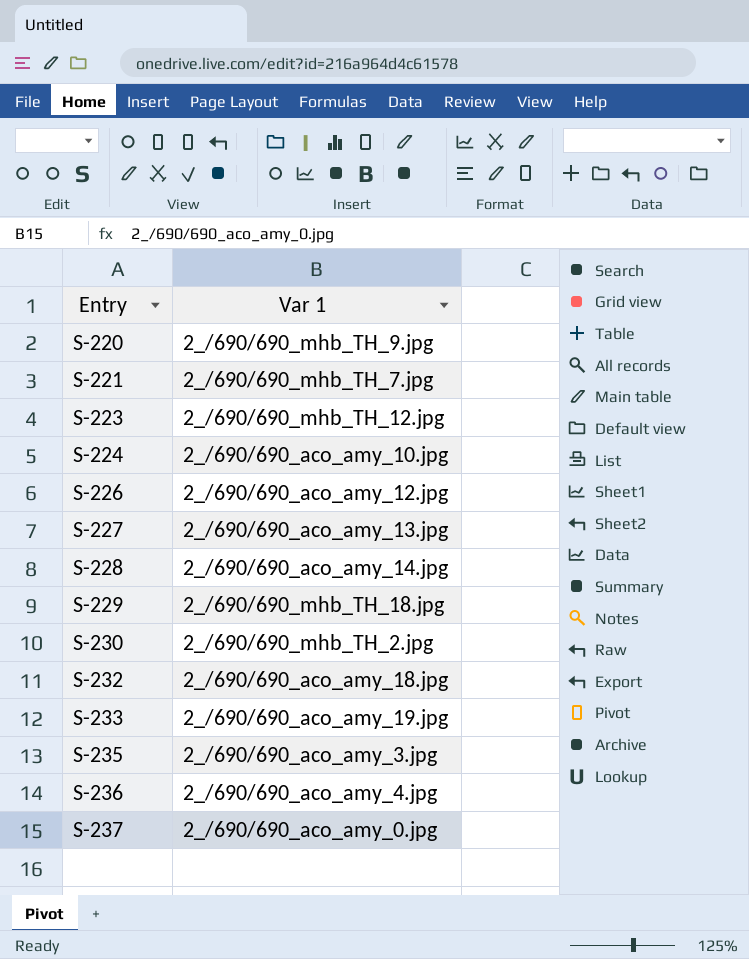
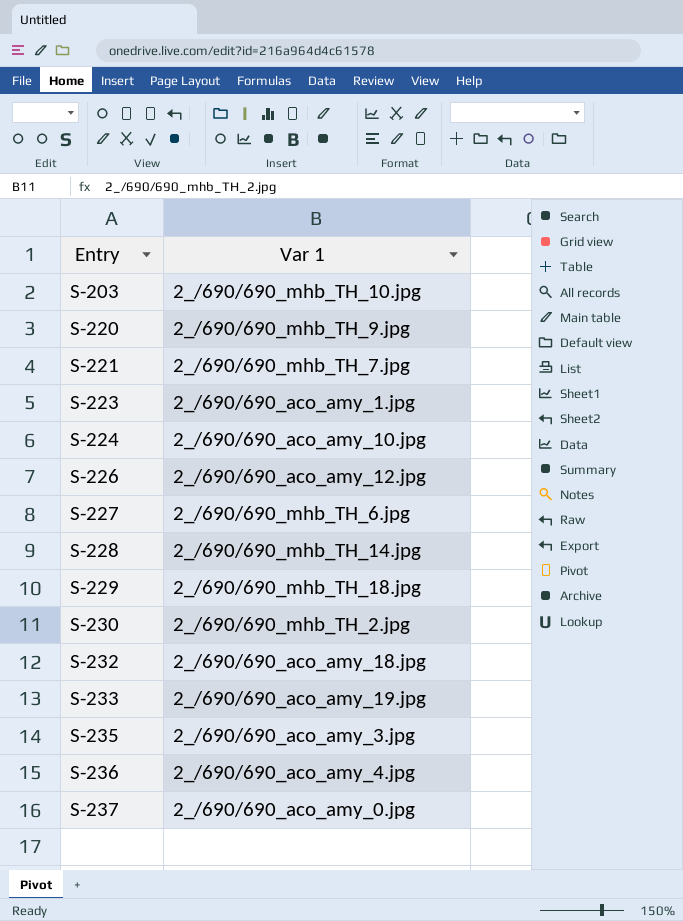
row S-203: none -> 2_/690/690_mhb_TH_10.jpg
S-223 | Var 1: 2_/690/690_mhb_TH_12.jpg -> 2_/690/690_aco_amy_1.jpg
S-227 | Var 1: 2_/690/690_aco_amy_13.jpg -> 2_/690/690_mhb_TH_6.jpg
S-228 | Var 1: 2_/690/690_aco_amy_14.jpg -> 2_/690/690_mhb_TH_14.jpg

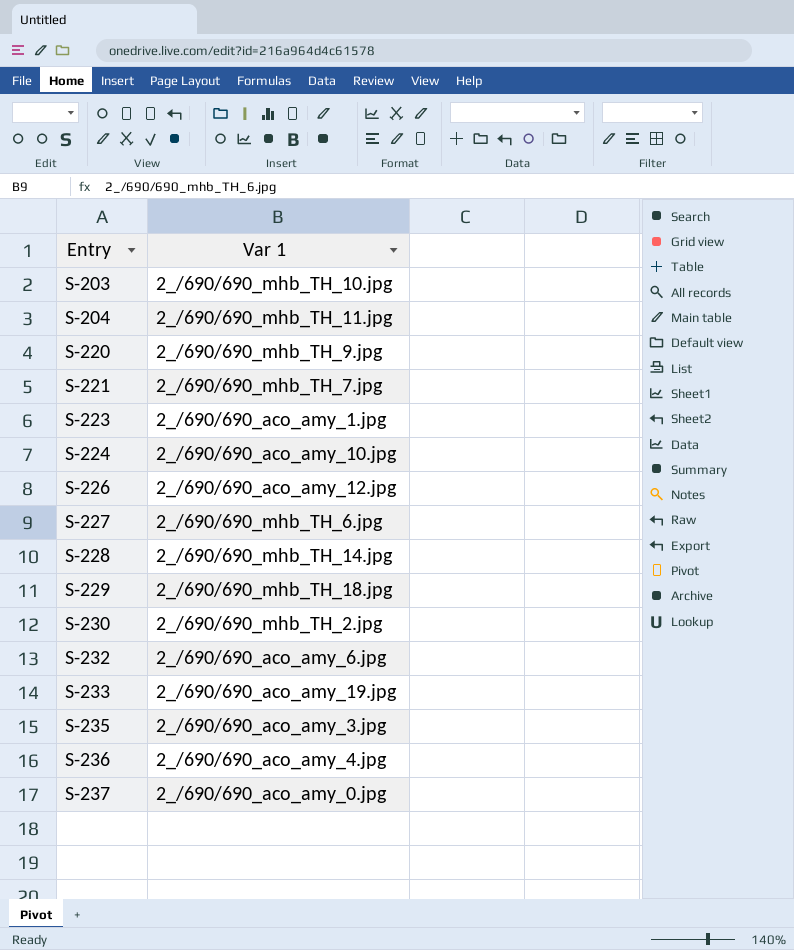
row S-204: none -> 2_/690/690_mhb_TH_11.jpg
S-232 | Var 1: 2_/690/690_aco_amy_18.jpg -> 2_/690/690_aco_amy_6.jpg

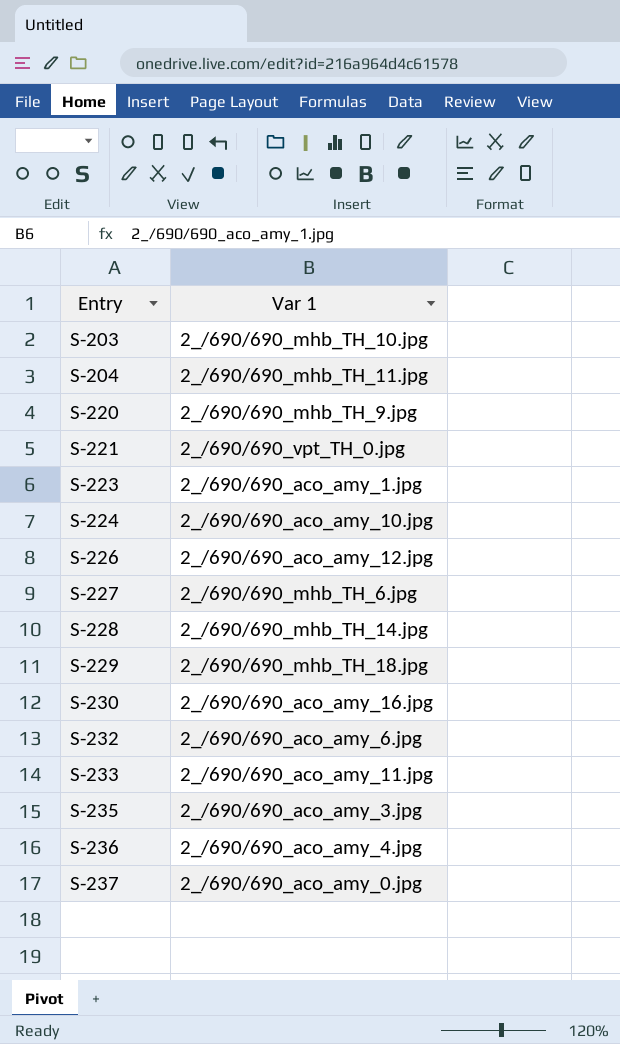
S-221 | Var 1: 2_/690/690_mhb_TH_7.jpg -> 2_/690/690_vpt_TH_0.jpg
S-230 | Var 1: 2_/690/690_mhb_TH_2.jpg -> 2_/690/690_aco_amy_16.jpg
S-233 | Var 1: 2_/690/690_aco_amy_19.jpg -> 2_/690/690_aco_amy_11.jpg

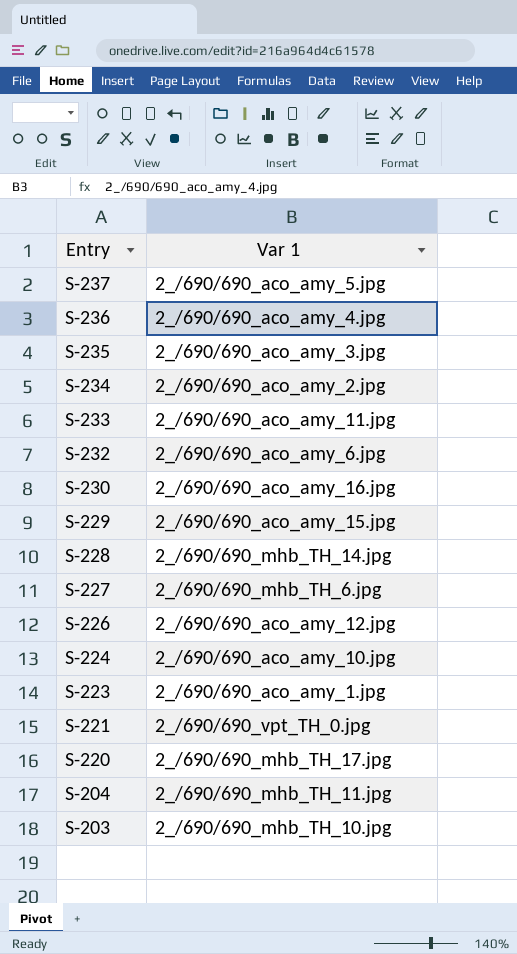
row order: Entry ascending -> Entry descending
S-237 | Var 1: 2_/690/690_aco_amy_0.jpg -> 2_/690/690_aco_amy_5.jpg
row S-234: none -> 2_/690/690_aco_amy_2.jpg
S-229 | Var 1: 2_/690/690_mhb_TH_18.jpg -> 2_/690/690_aco_amy_15.jpg
S-220 | Var 1: 2_/690/690_mhb_TH_9.jpg -> 2_/690/690_mhb_TH_17.jpg

